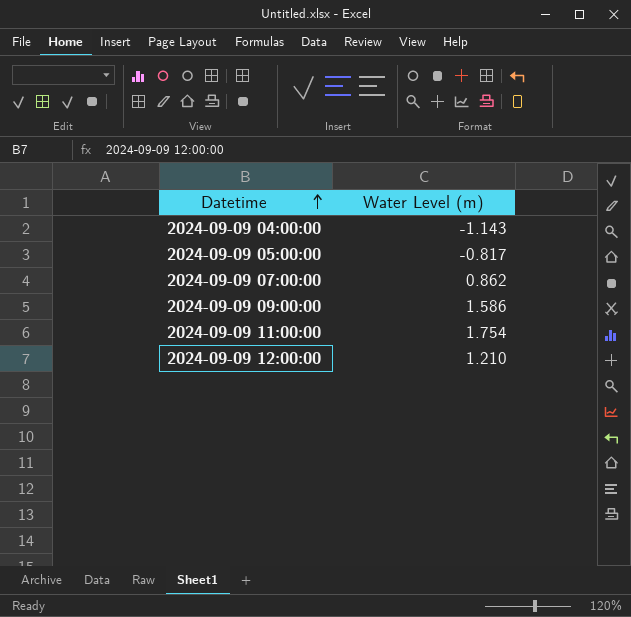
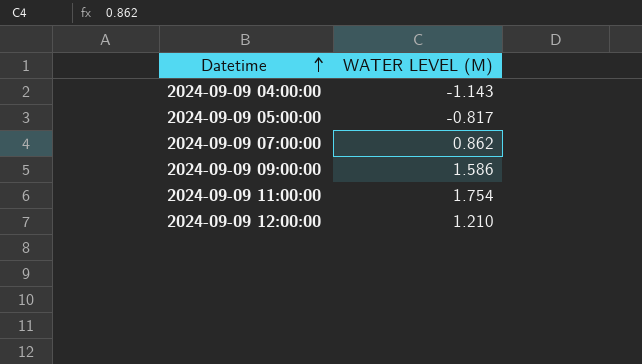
column name: Water Level (m) -> WATER LEVEL (M)

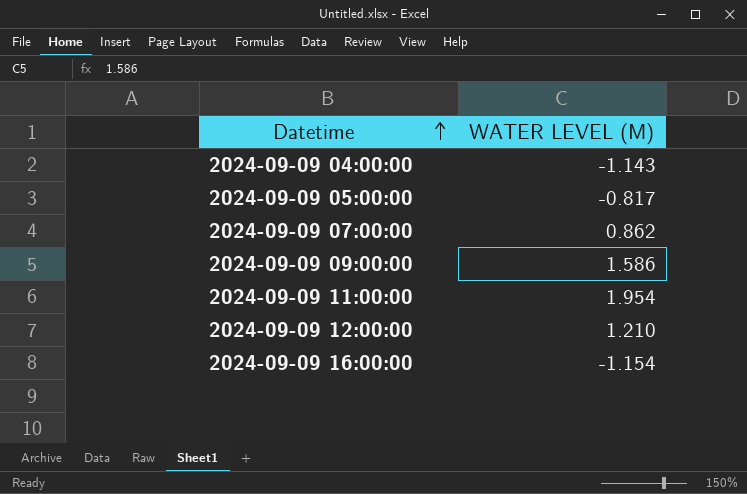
2024-09-09 11:00:00 | WATER LEVEL (M): 1.754 -> 1.954
row 2024-09-09 16:00:00: none -> -1.154

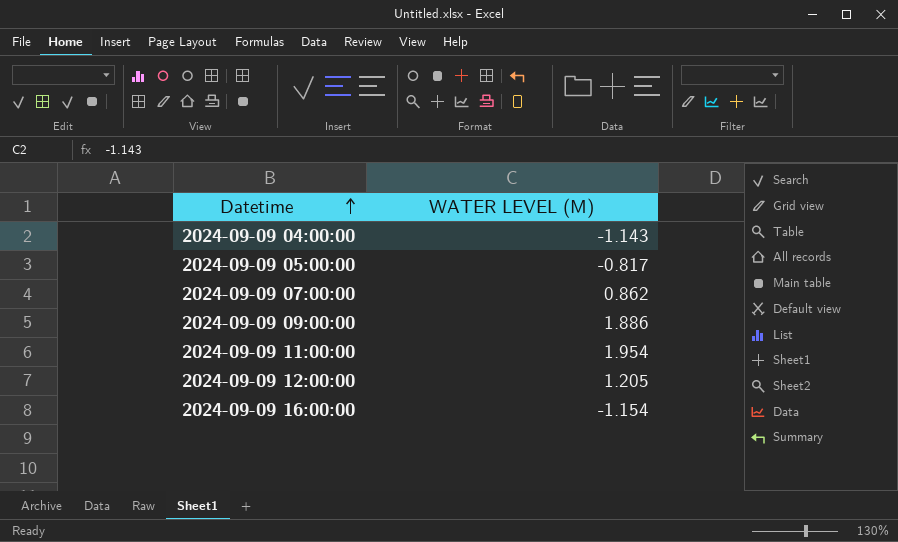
2024-09-09 09:00:00 | WATER LEVEL (M): 1.586 -> 1.886
2024-09-09 12:00:00 | WATER LEVEL (M): 1.210 -> 1.205

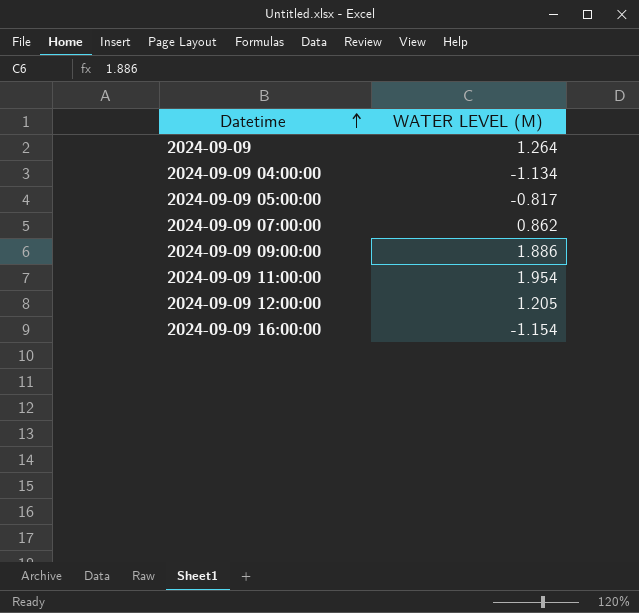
row 2024-09-09: none -> 1.264
2024-09-09 04:00:00 | WATER LEVEL (M): -1.143 -> -1.134

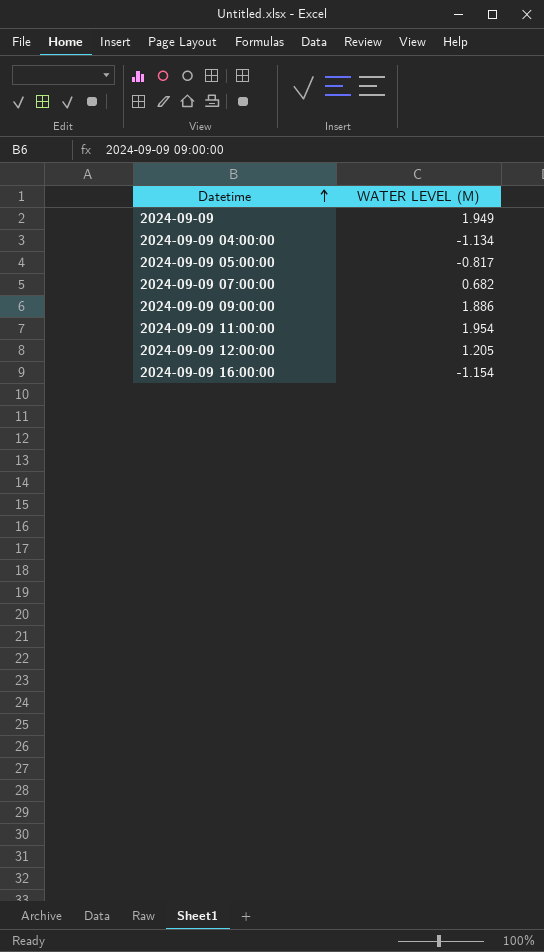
2024-09-09 | WATER LEVEL (M): 1.264 -> 1.949
2024-09-09 07:00:00 | WATER LEVEL (M): 0.862 -> 0.682

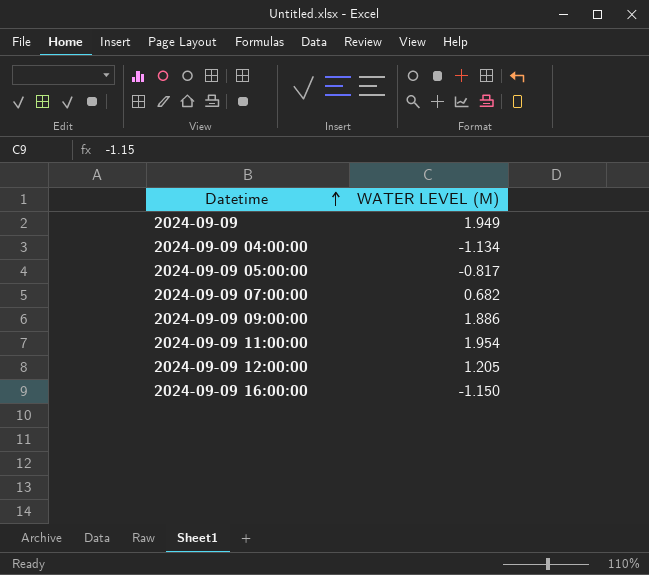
2024-09-09 16:00:00 | WATER LEVEL (M): -1.154 -> -1.150

